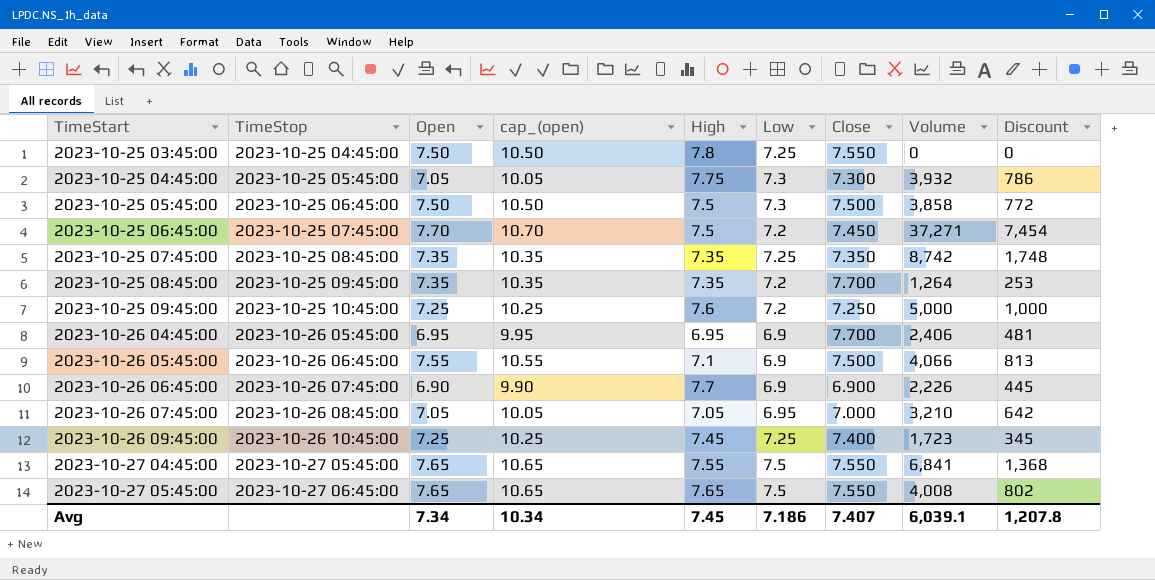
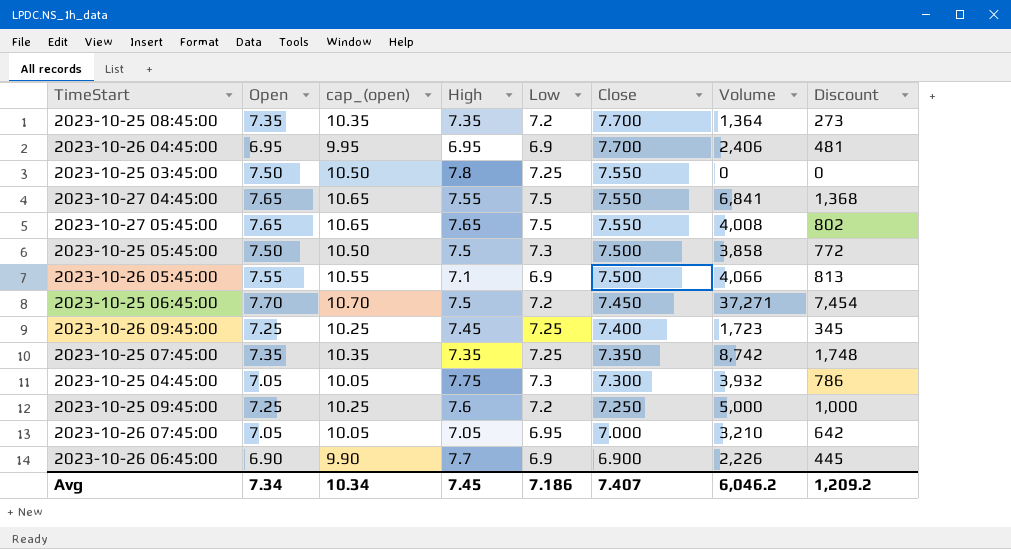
row order: TimeStart ascending -> Close descending
column TimeStop | position: 2 -> none
2023-10-25 08:45:00 | Volume: 1,264 -> 1,364
2023-10-25 08:45:00 | Discount: 253 -> 273
Avg | Volume: 6,039.1 -> 6,046.2
Avg | Discount: 1,207.8 -> 1,209.2

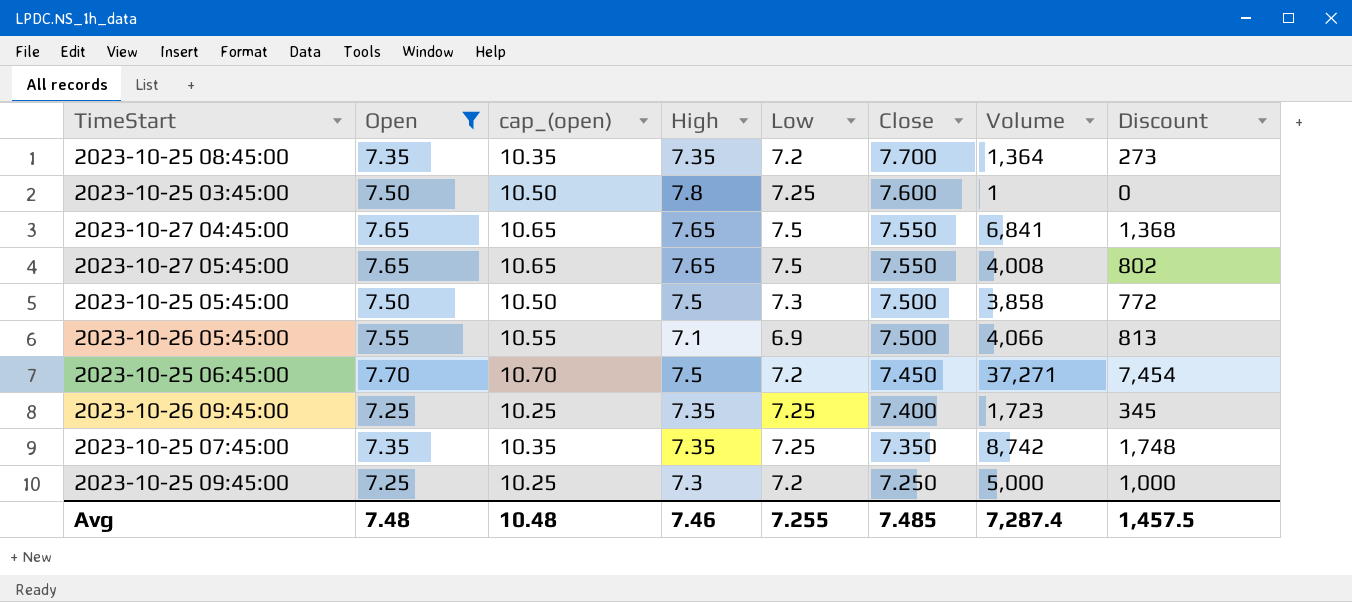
filter: none -> Open >= 7.25
2023-10-25 03:45:00 | Close: 7.550 -> 7.600
2023-10-25 03:45:00 | Volume: 0 -> 1
2023-10-27 04:45:00 | High: 7.55 -> 7.65
2023-10-26 09:45:00 | High: 7.45 -> 7.35
2023-10-25 09:45:00 | High: 7.6 -> 7.3
Avg | Open: 7.34 -> 7.48
Avg | cap_(open): 10.34 -> 10.48
Avg | High: 7.45 -> 7.46
Avg | Low: 7.186 -> 7.255
Avg | Close: 7.407 -> 7.485
Avg | Volume: 6,046.2 -> 7,287.4
Avg | Discount: 1,209.2 -> 1,457.5

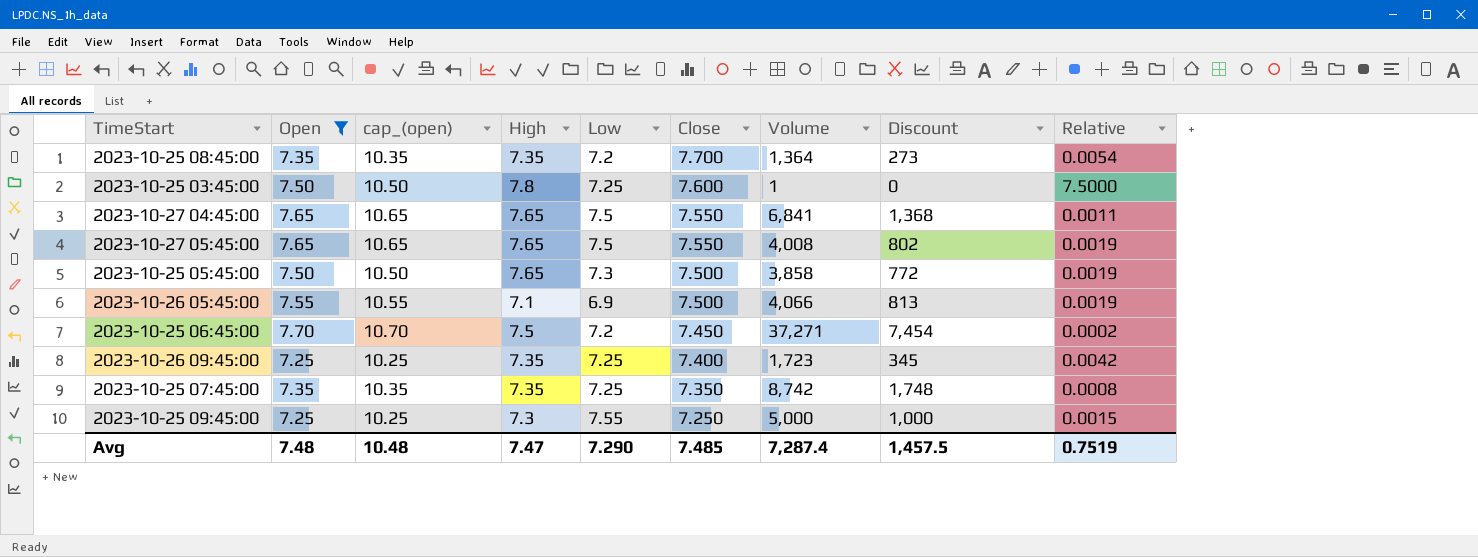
column Relative | formula: none -> [Open] / [Volume]
2023-10-25 05:45:00 | High: 7.5 -> 7.65
2023-10-25 09:45:00 | Low: 7.2 -> 7.55
Avg | High: 7.46 -> 7.47
Avg | Low: 7.255 -> 7.290

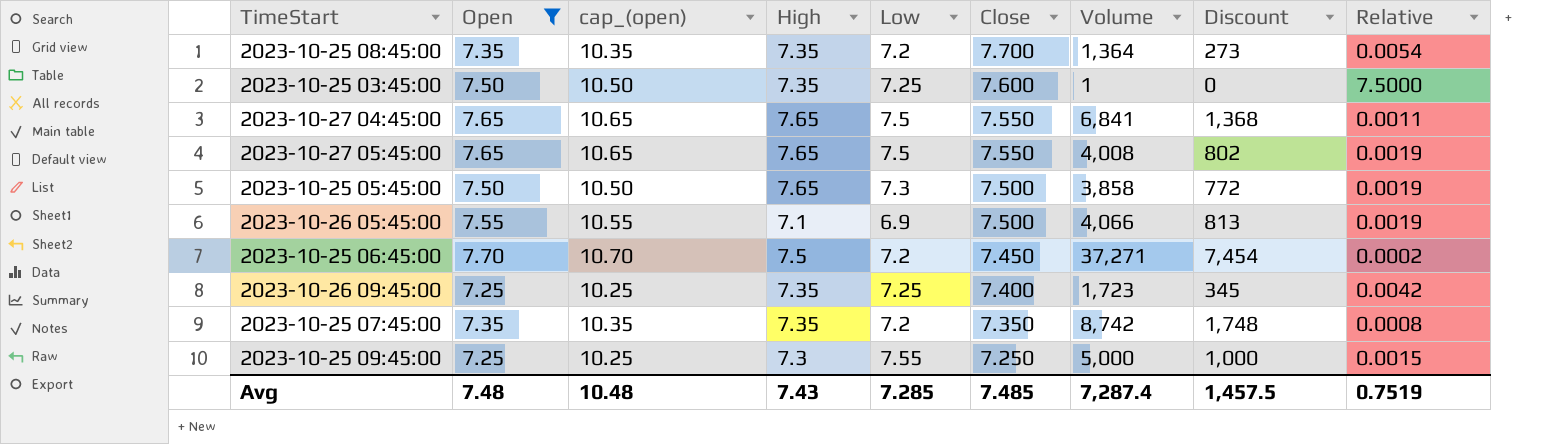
2023-10-25 03:45:00 | High: 7.8 -> 7.35
2023-10-25 07:45:00 | Low: 7.25 -> 7.2
Avg | High: 7.47 -> 7.43
Avg | Low: 7.290 -> 7.285

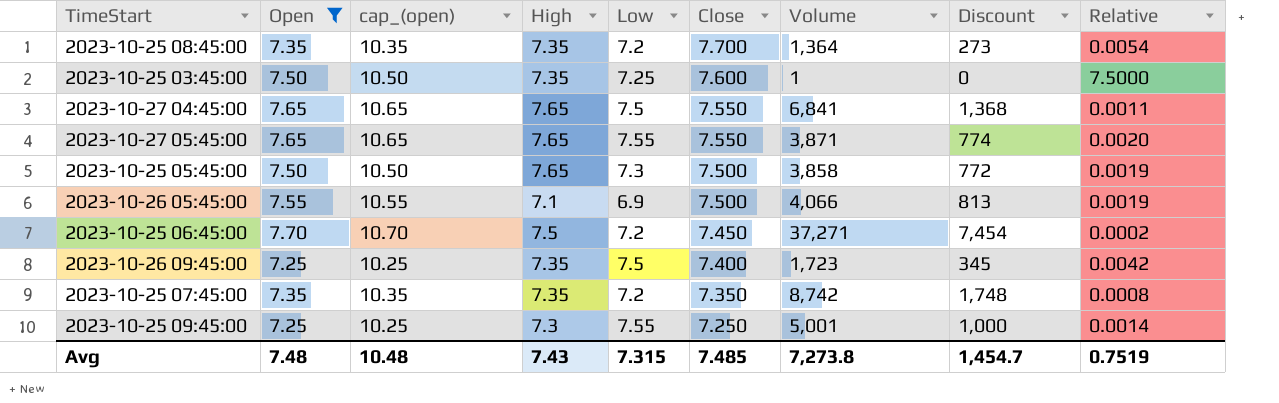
2023-10-27 05:45:00 | Low: 7.5 -> 7.55
2023-10-27 05:45:00 | Volume: 4,008 -> 3,871
2023-10-27 05:45:00 | Discount: 802 -> 774
2023-10-27 05:45:00 | Relative: 0.0019 -> 0.0020
2023-10-26 09:45:00 | Low: 7.25 -> 7.5
2023-10-25 09:45:00 | Volume: 5,000 -> 5,001
2023-10-25 09:45:00 | Relative: 0.0015 -> 0.0014
Avg | Low: 7.285 -> 7.315
Avg | Volume: 7,287.4 -> 7,273.8
Avg | Discount: 1,457.5 -> 1,454.7

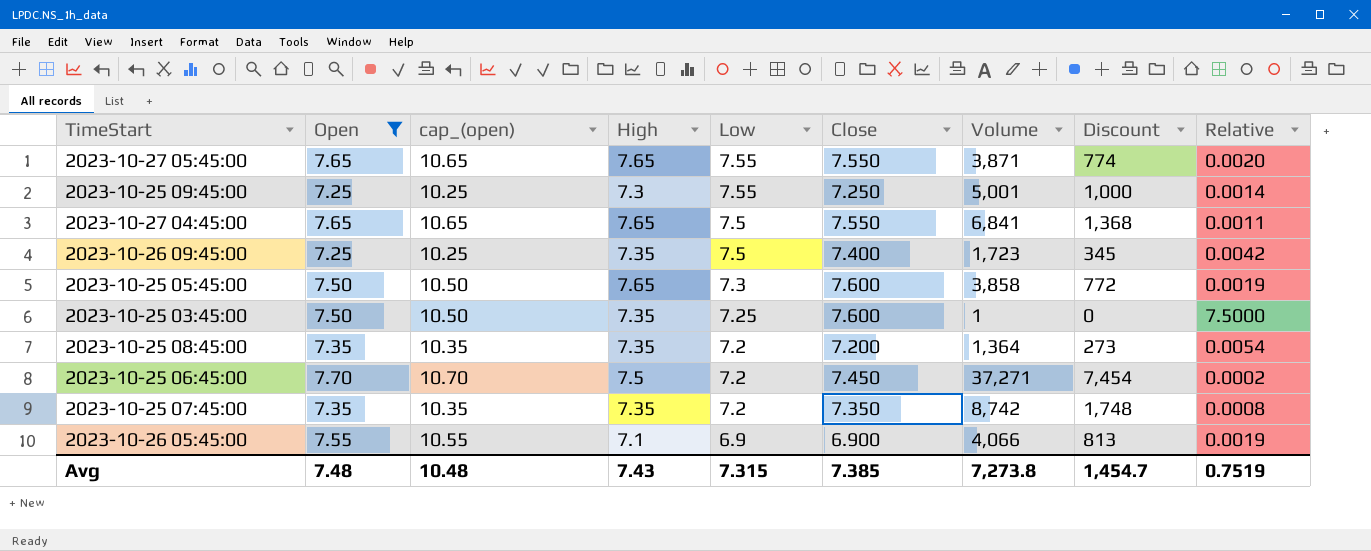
row order: Close descending -> Low descending
2023-10-25 05:45:00 | Close: 7.500 -> 7.600
2023-10-25 08:45:00 | Close: 7.700 -> 7.200
2023-10-26 05:45:00 | Close: 7.500 -> 6.900
Avg | Close: 7.485 -> 7.385

